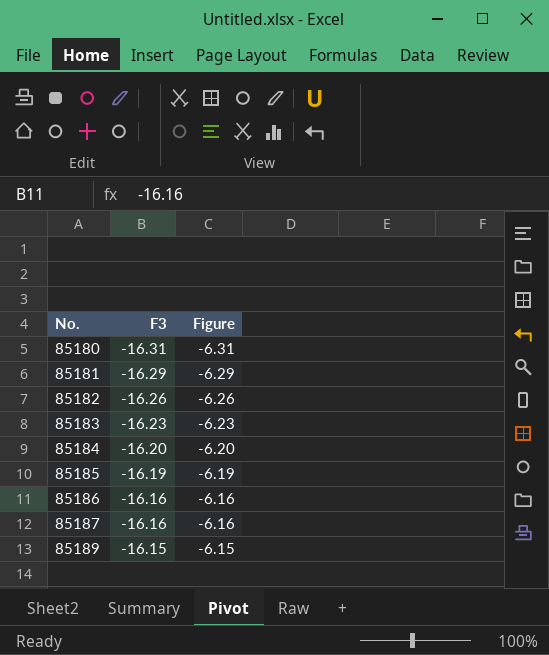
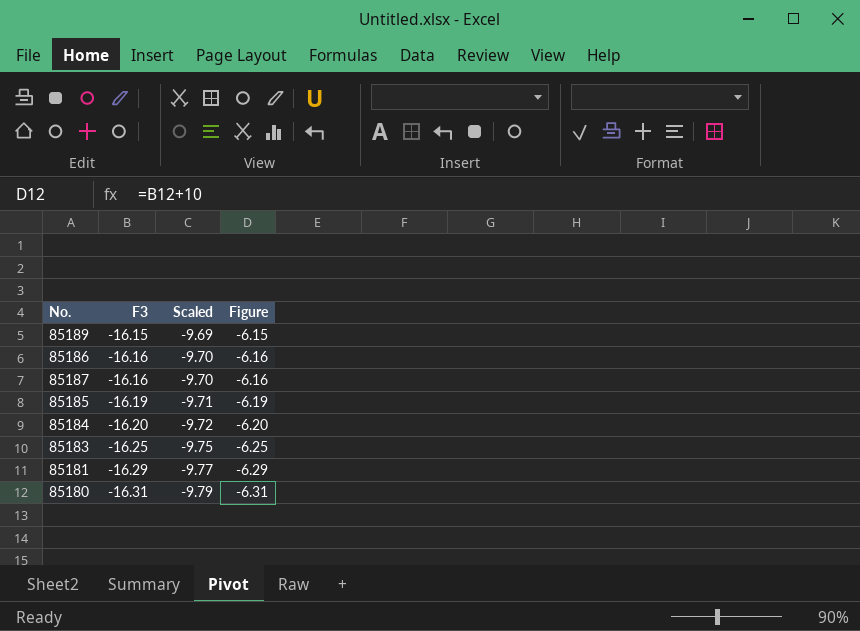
row order: No. ascending -> F3 descending
column Scaled | formula: none -> [F3] * 0.6
row 85182: -16.26 | -6.26 -> none
85183 | F3: -16.23 -> -16.25
85183 | Figure: -6.23 -> -6.25

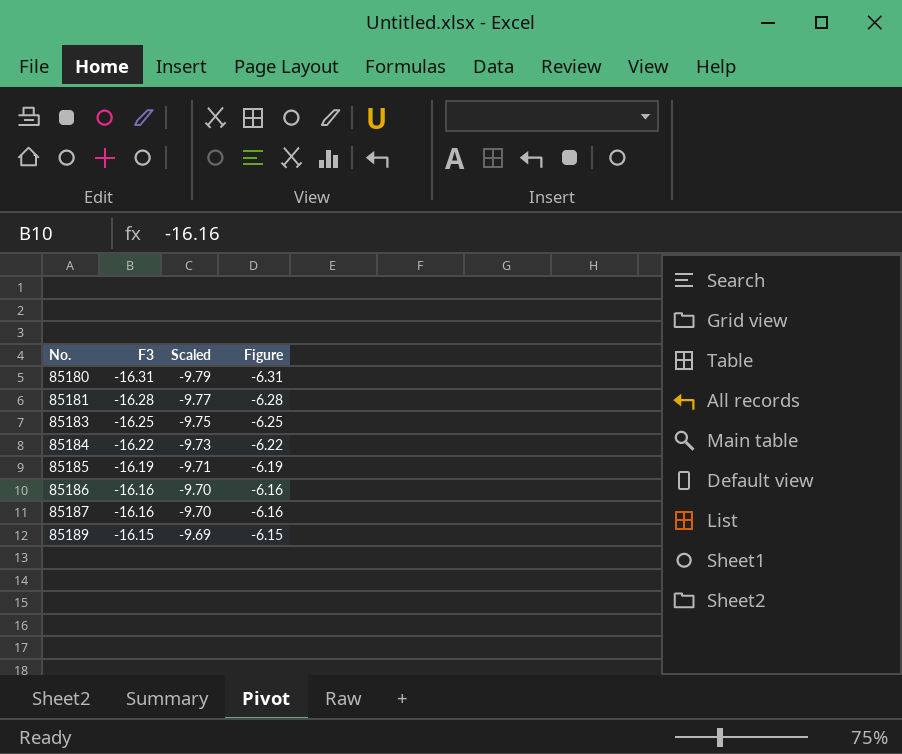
row order: F3 descending -> No. ascending
85181 | F3: -16.29 -> -16.28
85181 | Figure: -6.29 -> -6.28
85184 | F3: -16.20 -> -16.22
85184 | Scaled: -9.72 -> -9.73
85184 | Figure: -6.20 -> -6.22

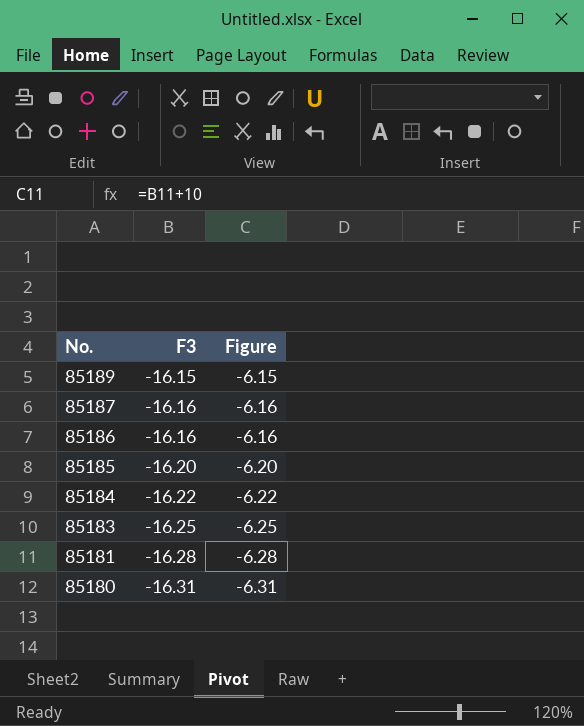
row order: No. ascending -> No. descending
column Scaled | formula: [F3] * 0.6 -> none
85185 | F3: -16.19 -> -16.20
85185 | Figure: -6.19 -> -6.20

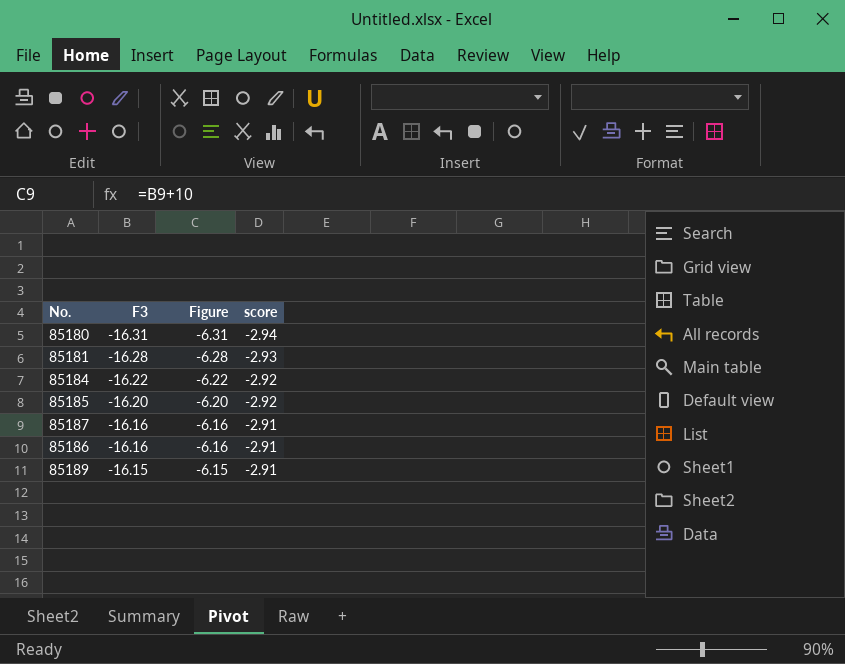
row order: No. descending -> F3 ascending
column score | formula: none -> [F3] * 0.18
row 85183: -16.25 | -6.25 -> none

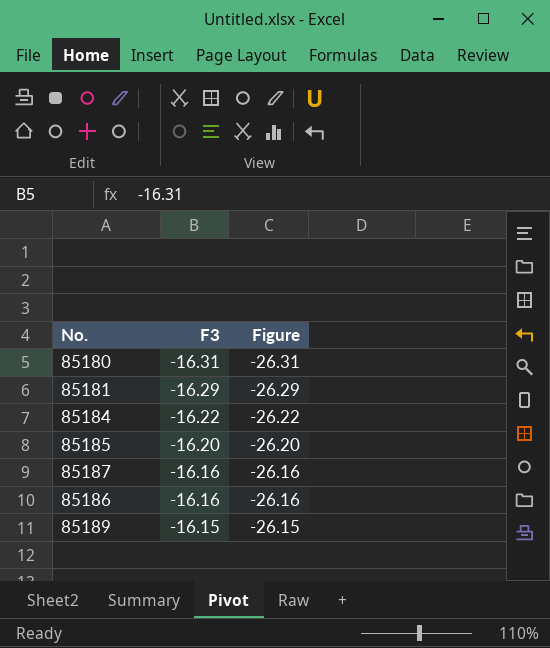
column score | formula: [F3] * 0.18 -> none
column Figure | formula: [F3] + 10 -> [F3] - 10
85181 | F3: -16.28 -> -16.29

